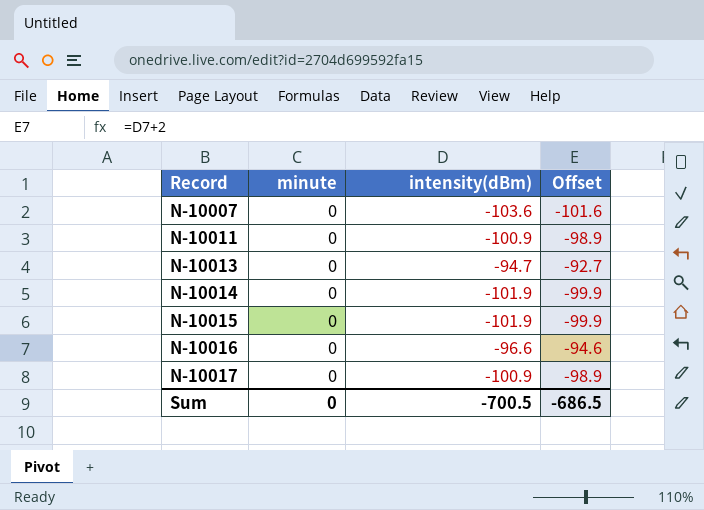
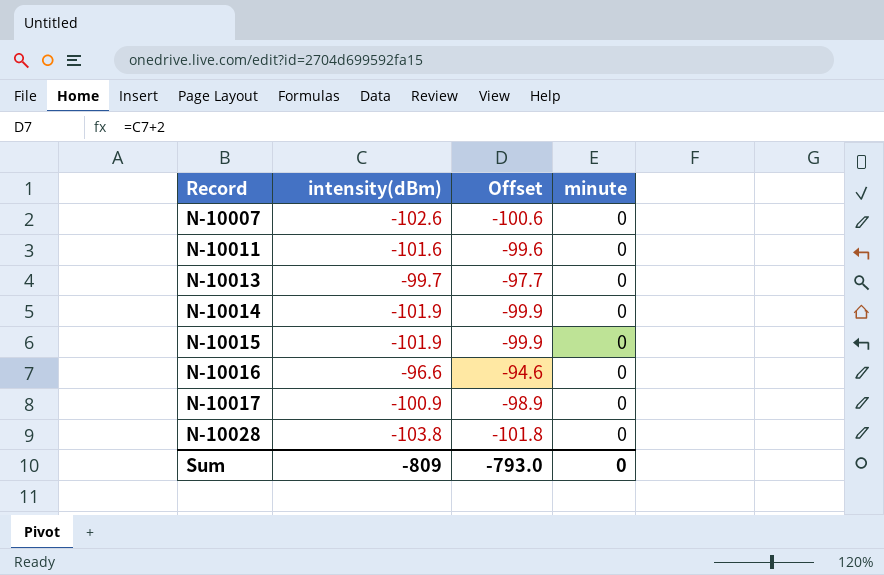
column minute | position: 2 -> 4
N-10007 | intensity(dBm): -103.6 -> -102.6
N-10007 | Offset: -101.6 -> -100.6
N-10011 | intensity(dBm): -100.9 -> -101.6
N-10011 | Offset: -98.9 -> -99.6
N-10013 | intensity(dBm): -94.7 -> -99.7
N-10013 | Offset: -92.7 -> -97.7
row N-10028: none -> -103.8 | -101.8 | 0
Sum | intensity(dBm): -700.5 -> -809
Sum | Offset: -686.5 -> -793.0

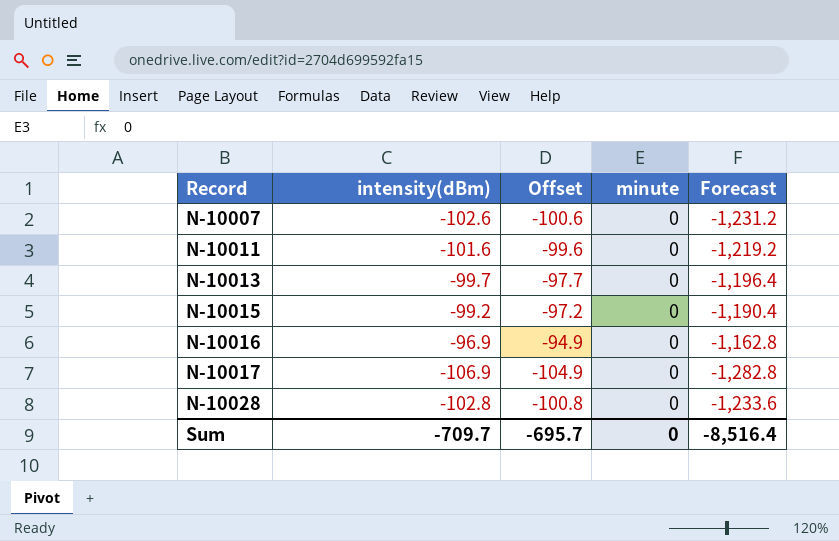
column Forecast | formula: none -> [intensity(dBm)] * 12
row N-10014: -101.9 | -99.9 | 0 -> none
N-10015 | intensity(dBm): -101.9 -> -99.2
N-10015 | Offset: -99.9 -> -97.2
N-10016 | intensity(dBm): -96.6 -> -96.9
N-10016 | Offset: -94.6 -> -94.9
N-10017 | intensity(dBm): -100.9 -> -106.9
N-10017 | Offset: -98.9 -> -104.9
N-10028 | intensity(dBm): -103.8 -> -102.8
N-10028 | Offset: -101.8 -> -100.8
Sum | intensity(dBm): -809 -> -709.7
Sum | Offset: -793.0 -> -695.7

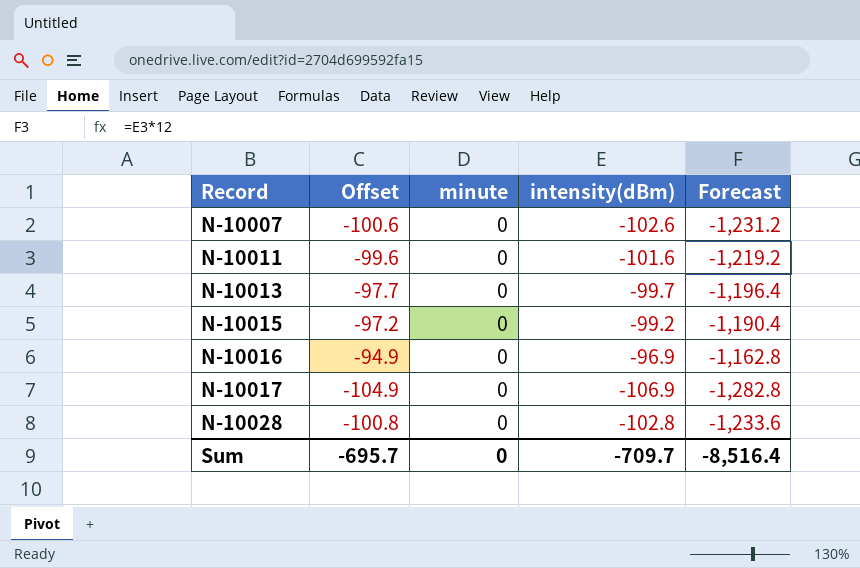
column intensity(dBm) | position: 2 -> 4

